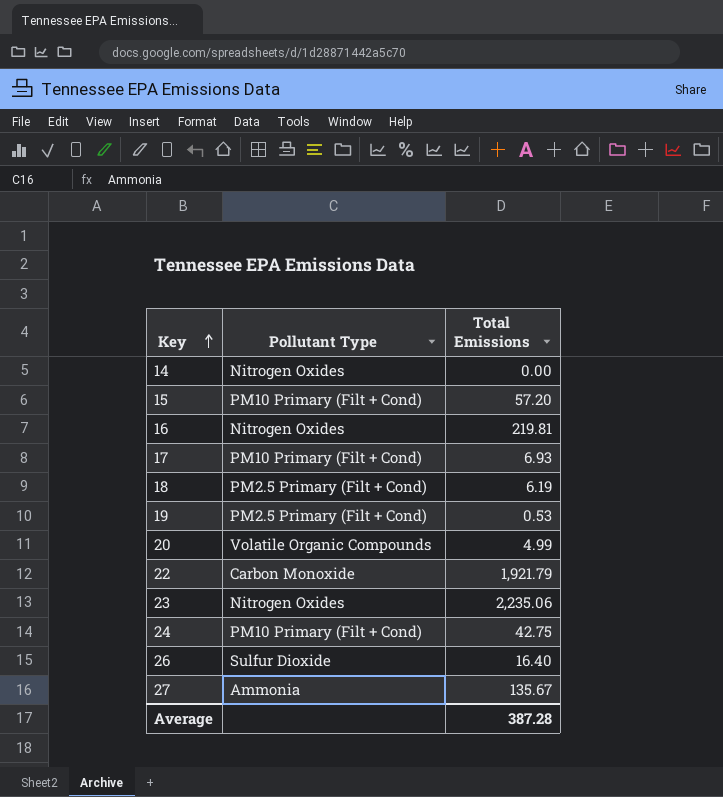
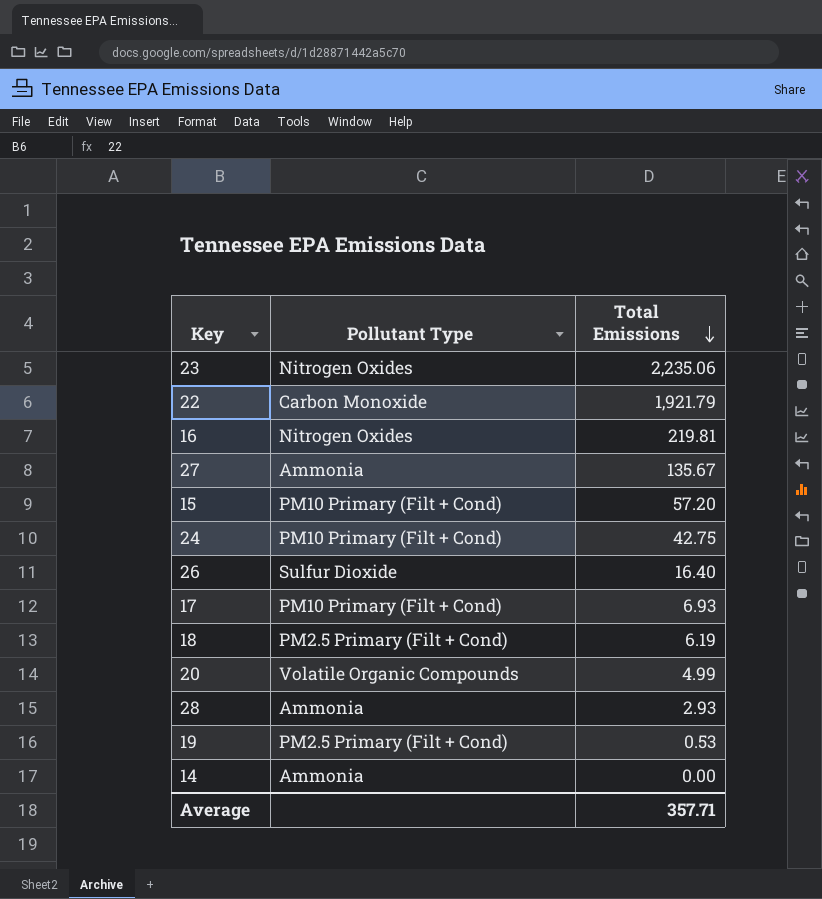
row order: Key ascending -> Total Emissions descending
row 28: none -> Ammonia | 2.93
14 | Pollutant Type: Nitrogen Oxides -> Ammonia
Average | Total Emissions: 387.28 -> 357.71

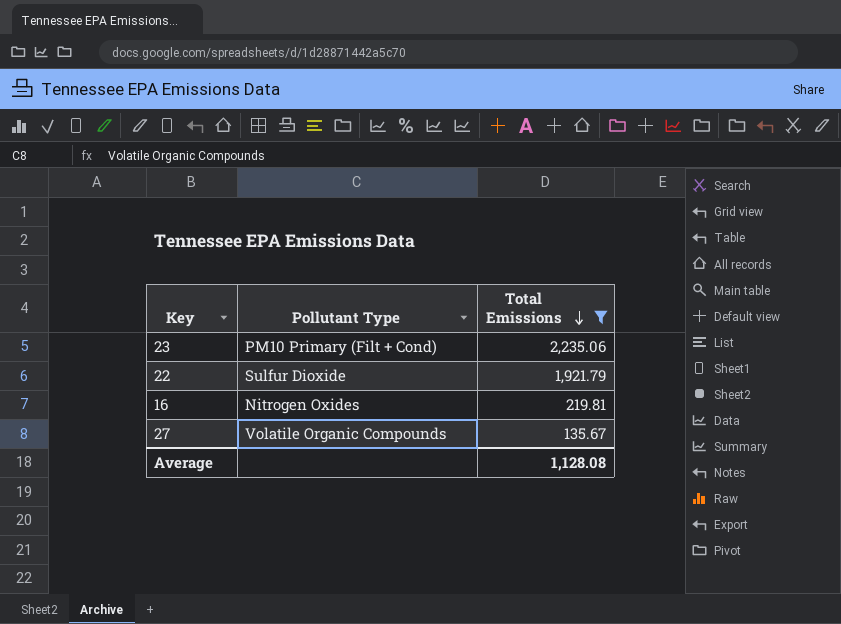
filter: none -> Total Emissions >= 135.67
23 | Pollutant Type: Nitrogen Oxides -> PM10 Primary (Filt + Cond)
22 | Pollutant Type: Carbon Monoxide -> Sulfur Dioxide
27 | Pollutant Type: Ammonia -> Volatile Organic Compounds
Average | Total Emissions: 357.71 -> 1,128.08

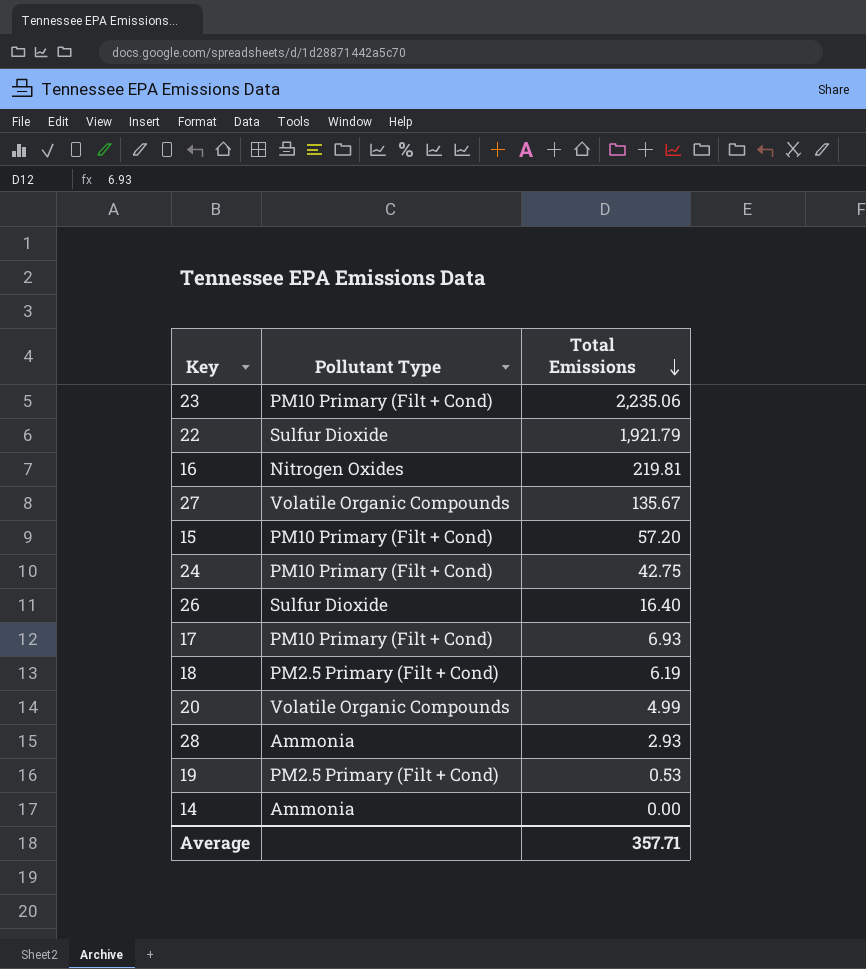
filter: Total Emissions >= 135.67 -> none
Average | Total Emissions: 1,128.08 -> 357.71

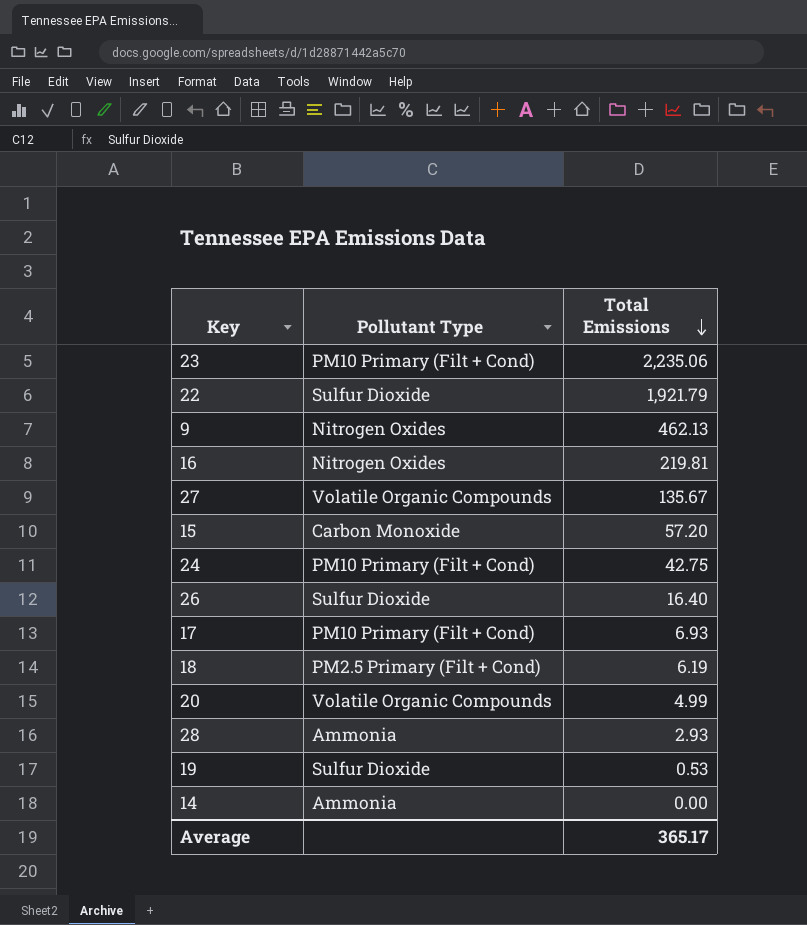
row 9: none -> Nitrogen Oxides | 462.13
15 | Pollutant Type: PM10 Primary (Filt + Cond) -> Carbon Monoxide
19 | Pollutant Type: PM2.5 Primary (Filt + Cond) -> Sulfur Dioxide
Average | Total Emissions: 357.71 -> 365.17

